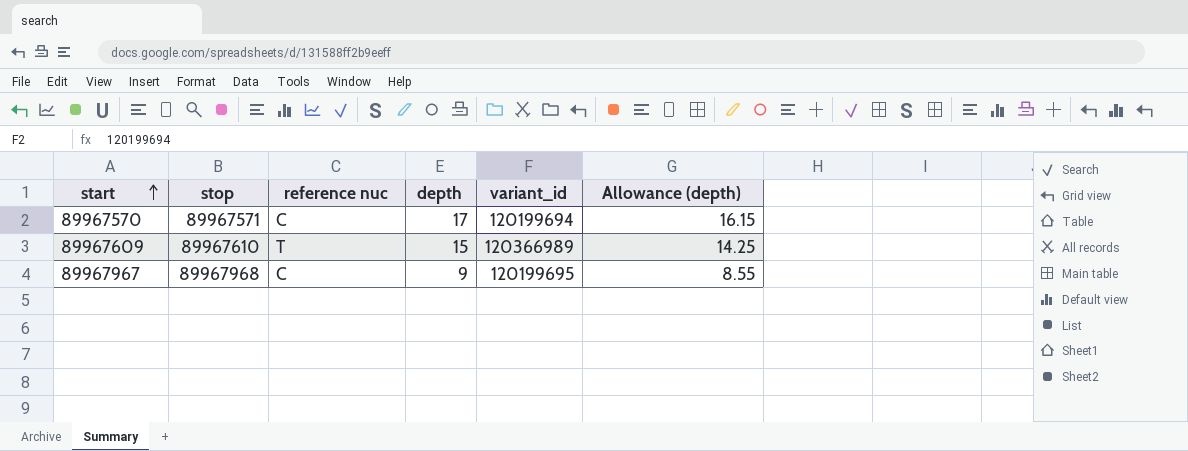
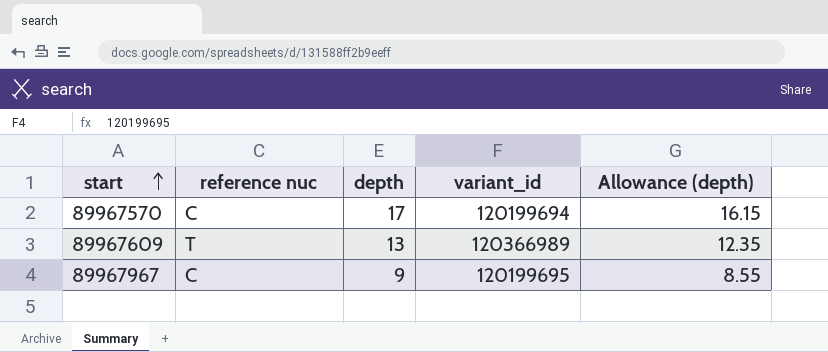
column stop | position: 2 -> none
89967609 | depth: 15 -> 13
89967609 | Allowance (depth): 14.25 -> 12.35

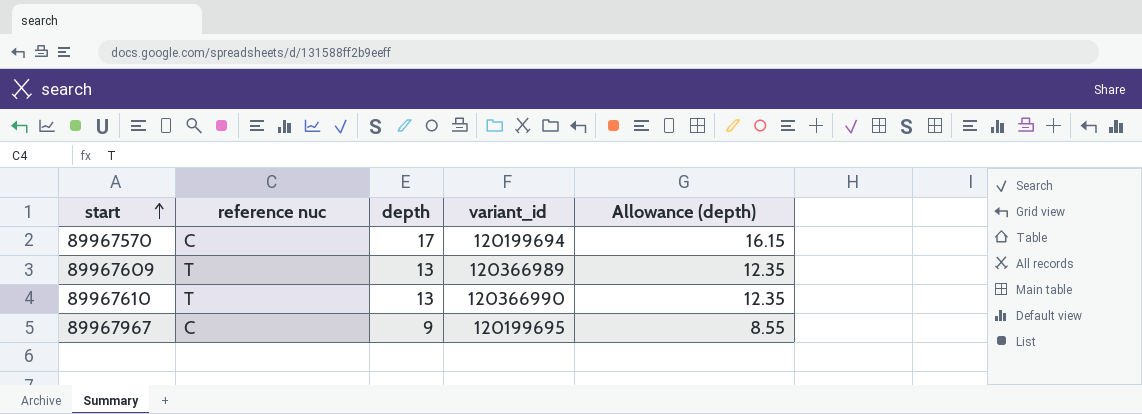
row 89967610: none -> T | 13 | 120366990 | 12.35

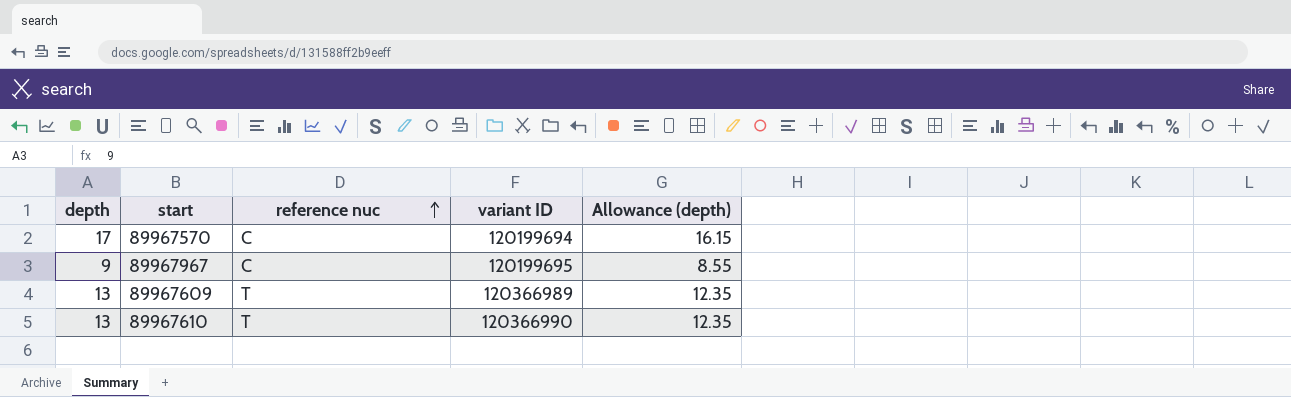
row order: start ascending -> reference nuc ascending
column depth | position: 3 -> 1
column name: variant_id -> variant ID

